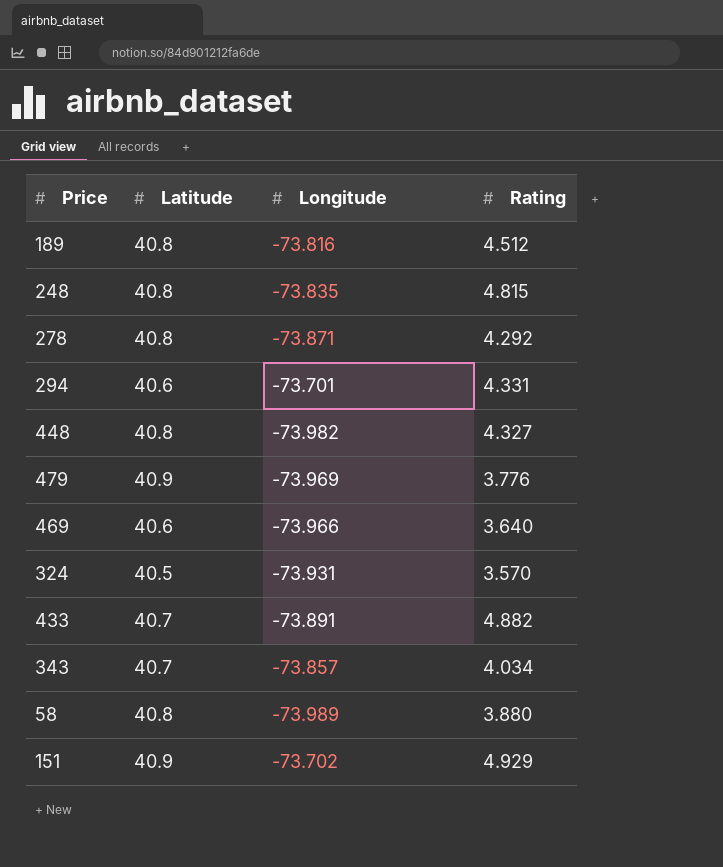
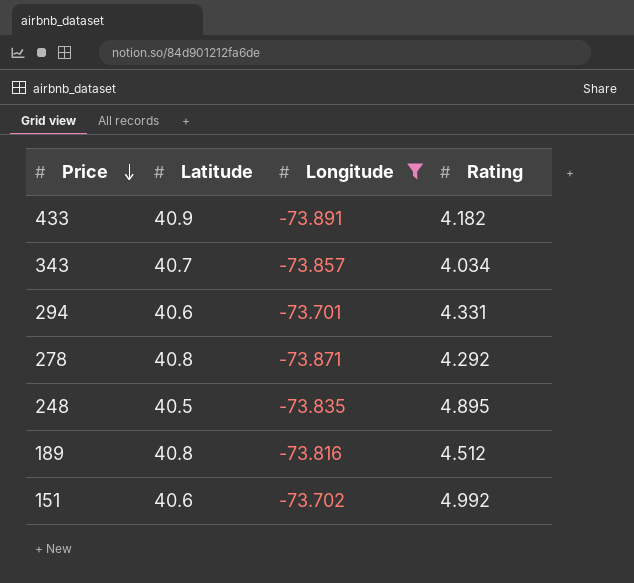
filter: none -> Longitude >= -73.891
row order: none -> Price descending
433 | Latitude: 40.7 -> 40.9
433 | Rating: 4.882 -> 4.182
248 | Latitude: 40.8 -> 40.5
248 | Rating: 4.815 -> 4.895
151 | Latitude: 40.9 -> 40.6
151 | Rating: 4.929 -> 4.992

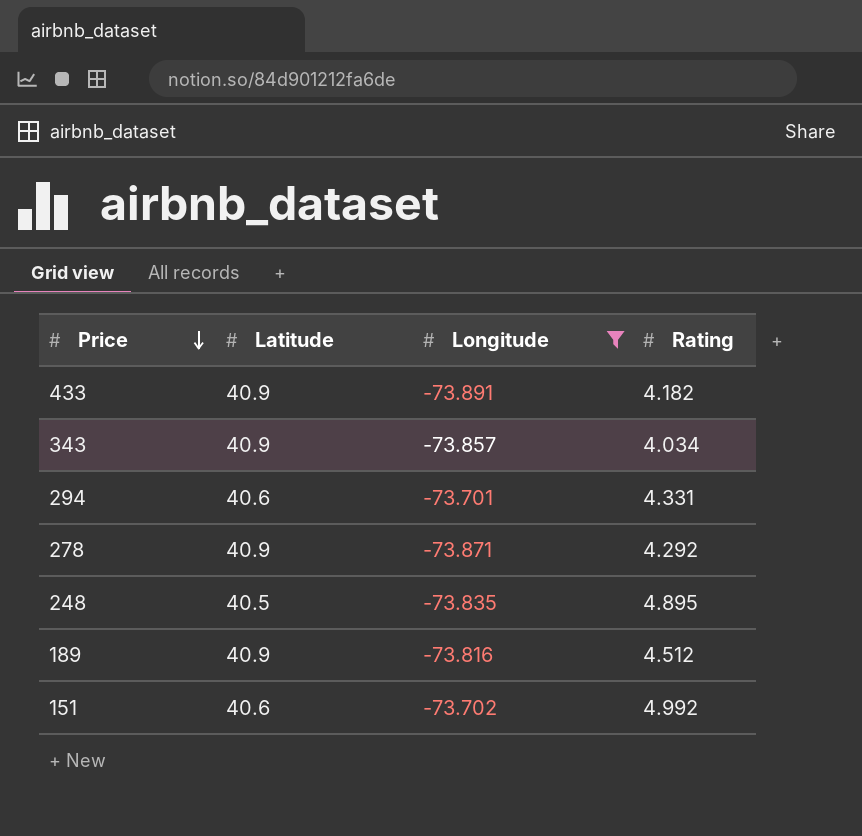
343 | Latitude: 40.7 -> 40.9
278 | Latitude: 40.8 -> 40.9
189 | Latitude: 40.8 -> 40.9

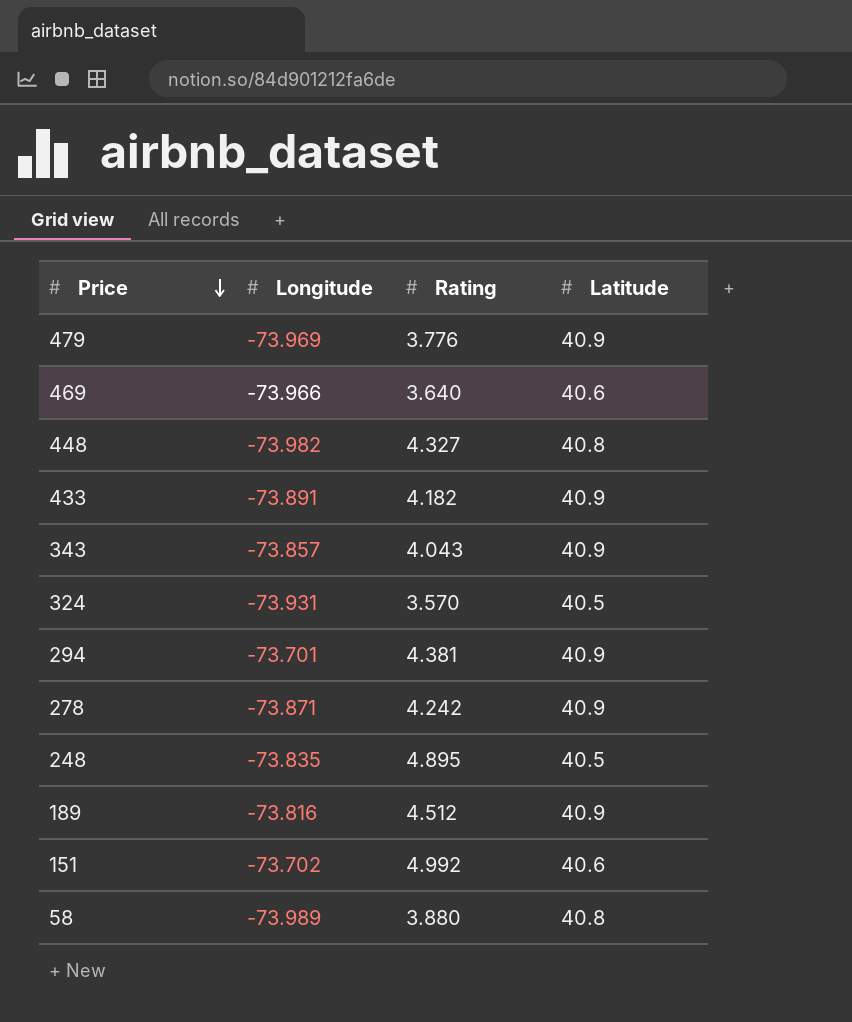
filter: Longitude >= -73.891 -> none
column Latitude | position: 2 -> 4
343 | Rating: 4.034 -> 4.043
294 | Rating: 4.331 -> 4.381
294 | Latitude: 40.6 -> 40.9
278 | Rating: 4.292 -> 4.242

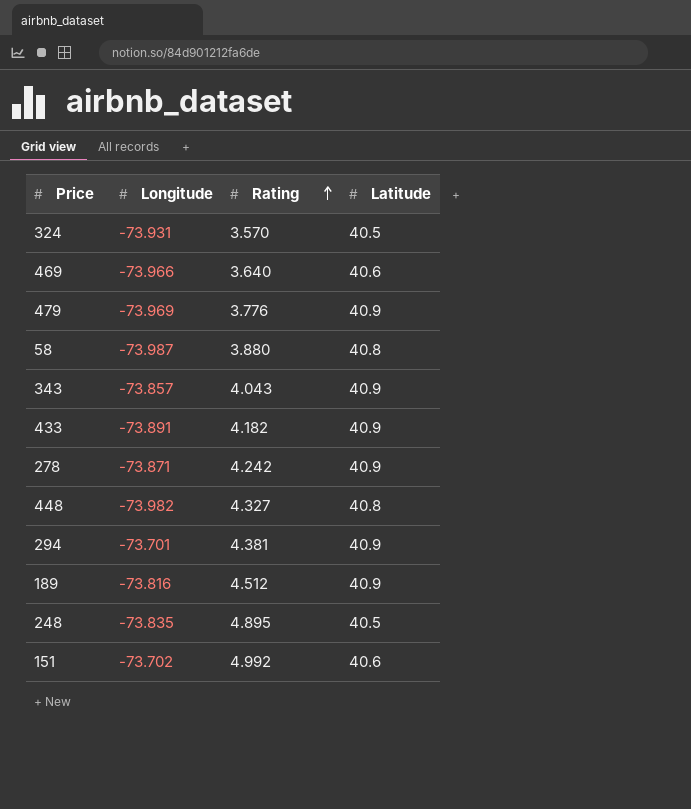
row order: Price descending -> Rating ascending
58 | Longitude: -73.989 -> -73.987

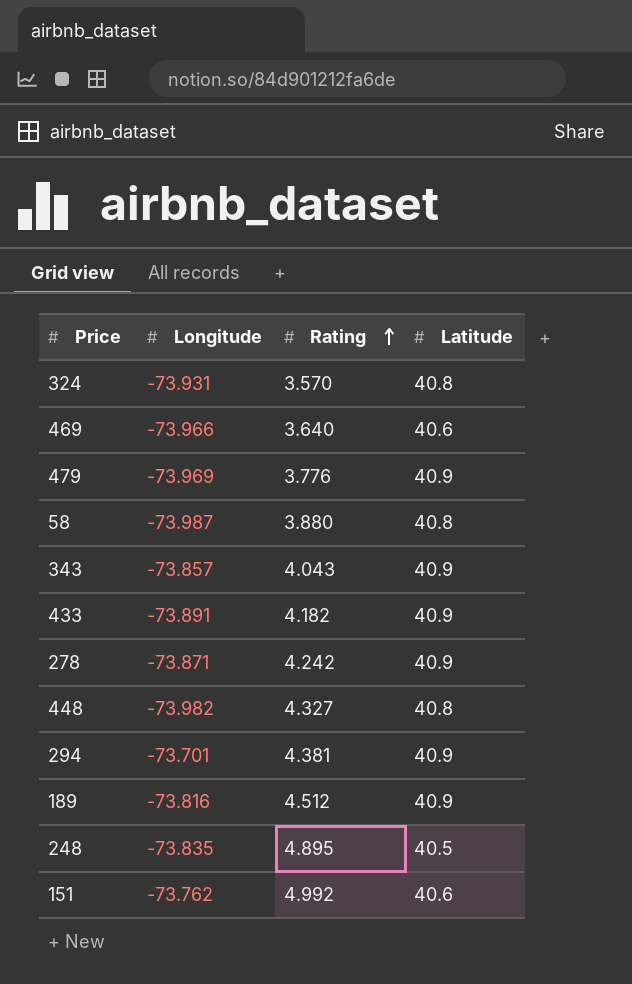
324 | Latitude: 40.5 -> 40.8
151 | Longitude: -73.702 -> -73.762

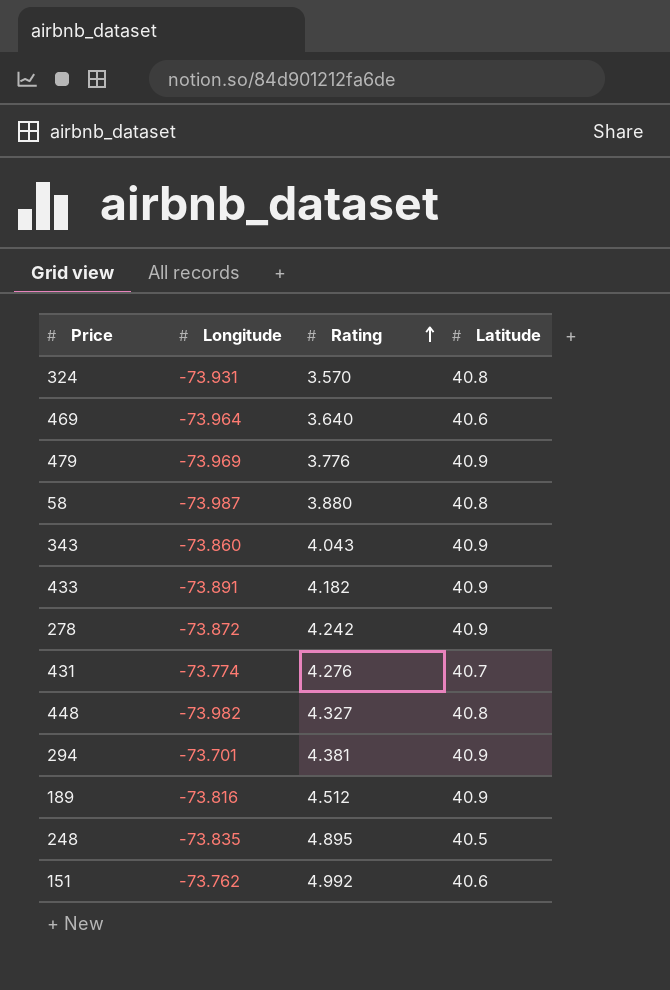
469 | Longitude: -73.966 -> -73.964
343 | Longitude: -73.857 -> -73.860
278 | Longitude: -73.871 -> -73.872
row 431: none -> -73.774 | 4.276 | 40.7

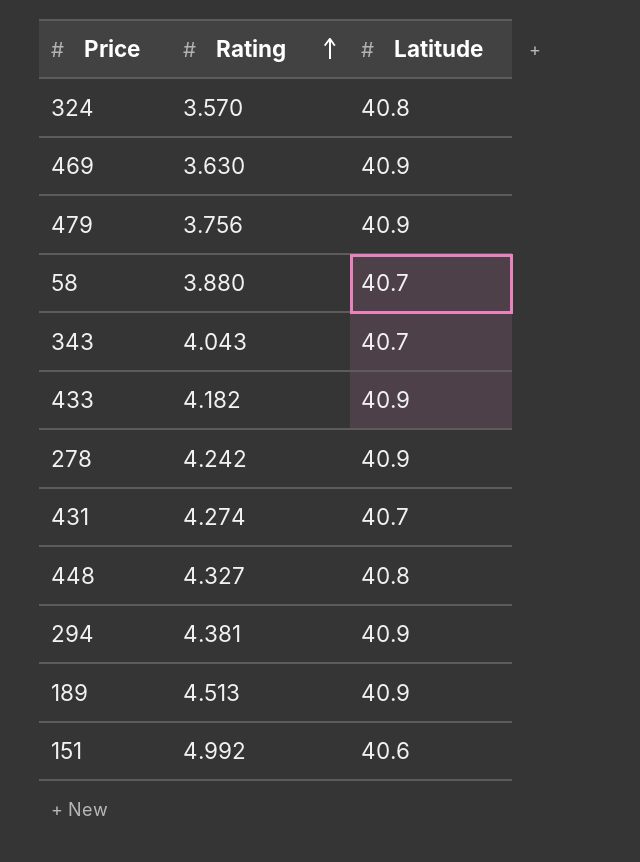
column Longitude | position: 2 -> none
row 248: -73.835 | 4.895 | 40.5 -> none
469 | Rating: 3.640 -> 3.630
469 | Latitude: 40.6 -> 40.9
479 | Rating: 3.776 -> 3.756
58 | Latitude: 40.8 -> 40.7
343 | Latitude: 40.9 -> 40.7
431 | Rating: 4.276 -> 4.274
189 | Rating: 4.512 -> 4.513

